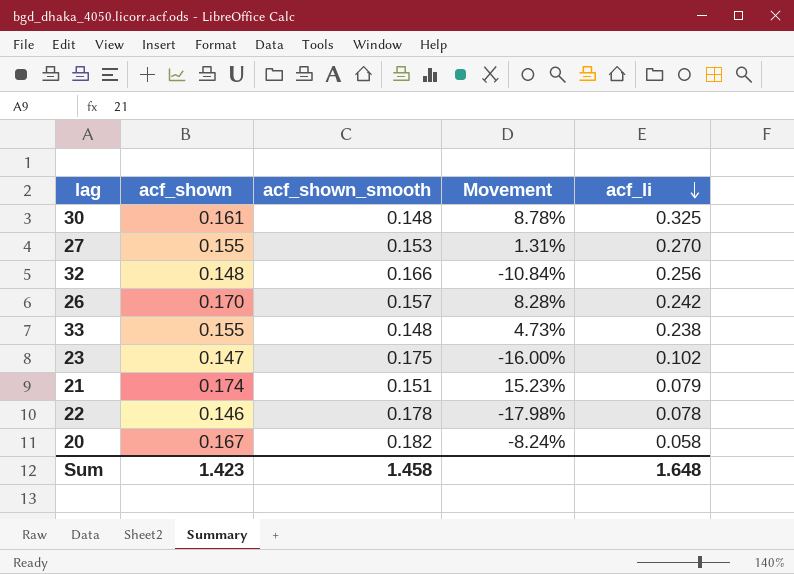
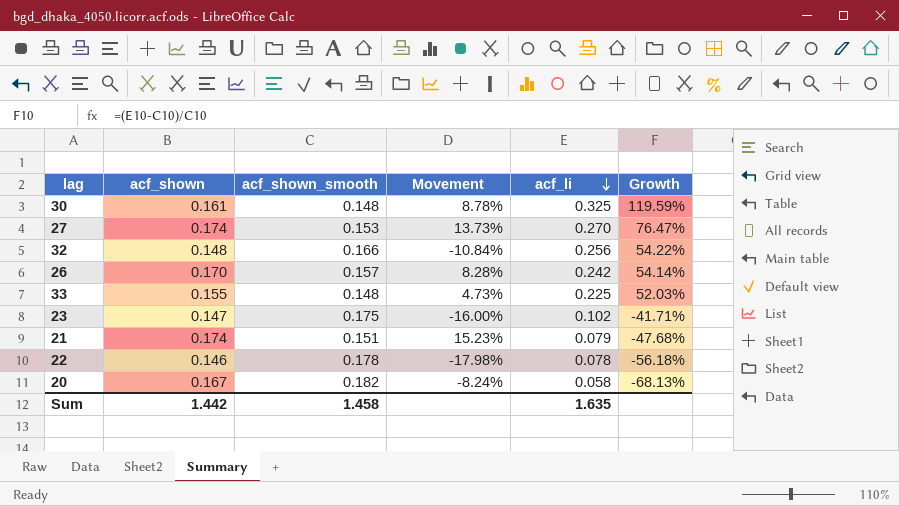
column Growth | formula: none -> ([acf_li] - [acf_shown_smooth]) / [acf_shown_smooth]
27 | acf_shown: 0.155 -> 0.174
27 | Movement: 1.31% -> 13.73%
33 | acf_li: 0.238 -> 0.225
Sum | acf_shown: 1.423 -> 1.442
Sum | acf_li: 1.648 -> 1.635

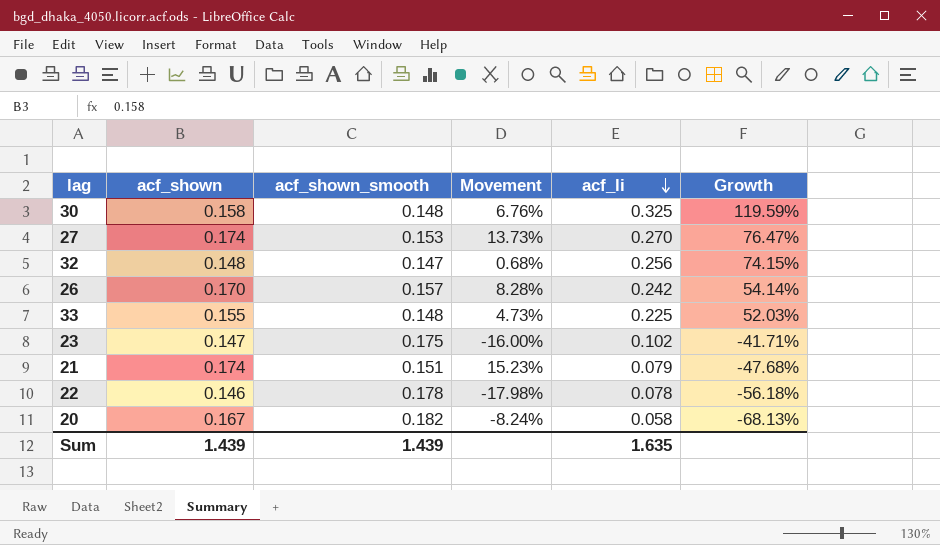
30 | acf_shown: 0.161 -> 0.158
30 | Movement: 8.78% -> 6.76%
32 | acf_shown_smooth: 0.166 -> 0.147
32 | Movement: -10.84% -> 0.68%
32 | Growth: 54.22% -> 74.15%
Sum | acf_shown: 1.442 -> 1.439
Sum | acf_shown_smooth: 1.458 -> 1.439

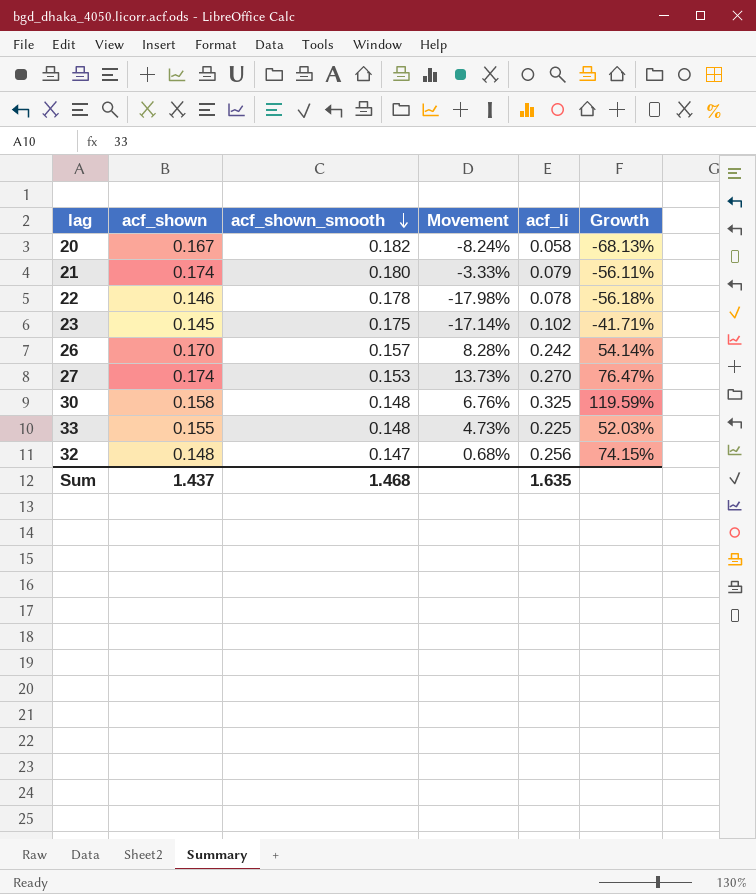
row order: acf_li descending -> acf_shown_smooth descending
21 | acf_shown_smooth: 0.151 -> 0.180
21 | Movement: 15.23% -> -3.33%
21 | Growth: -47.68% -> -56.11%
23 | acf_shown: 0.147 -> 0.145
23 | Movement: -16.00% -> -17.14%
Sum | acf_shown: 1.439 -> 1.437
Sum | acf_shown_smooth: 1.439 -> 1.468

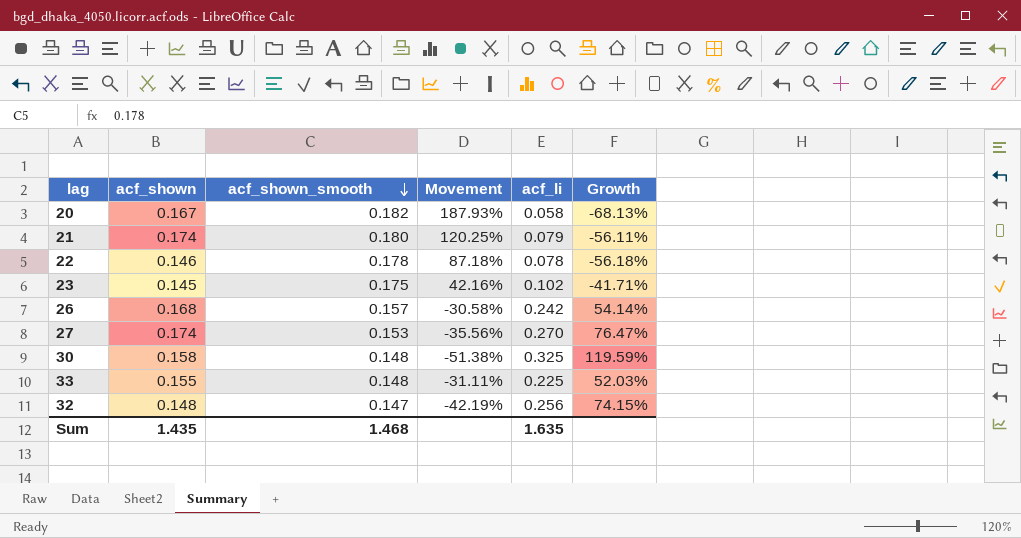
column Movement | formula: ([acf_shown] - [acf_shown_smooth]) / [acf_shown_smooth] -> ([acf_shown] - [acf_li]) / [acf_li]
26 | acf_shown: 0.170 -> 0.168
Sum | acf_shown: 1.437 -> 1.435

